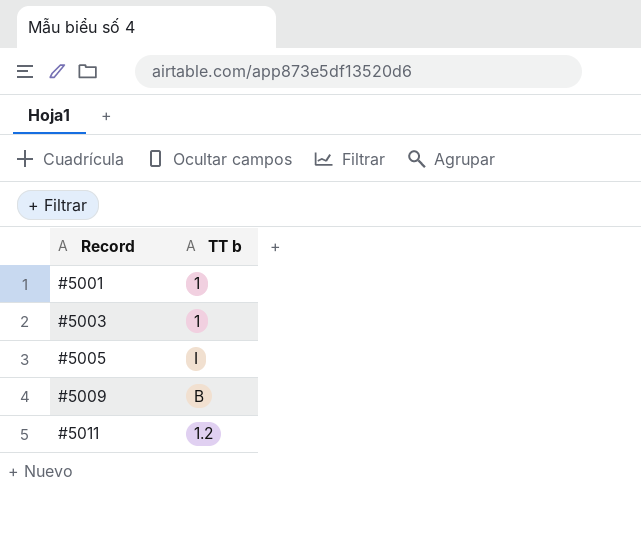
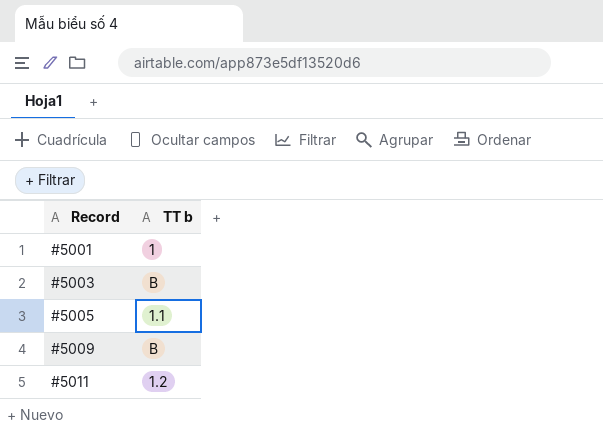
#5003 | TT b: 1 -> B
#5005 | TT b: I -> 1.1

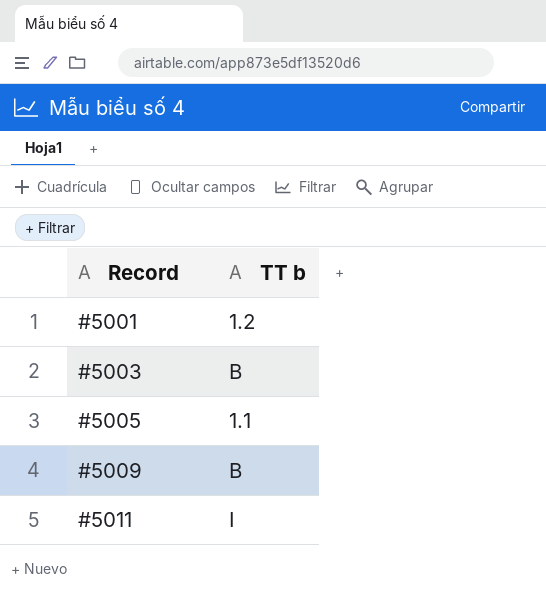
#5001 | TT b: 1 -> 1.2
#5011 | TT b: 1.2 -> I

